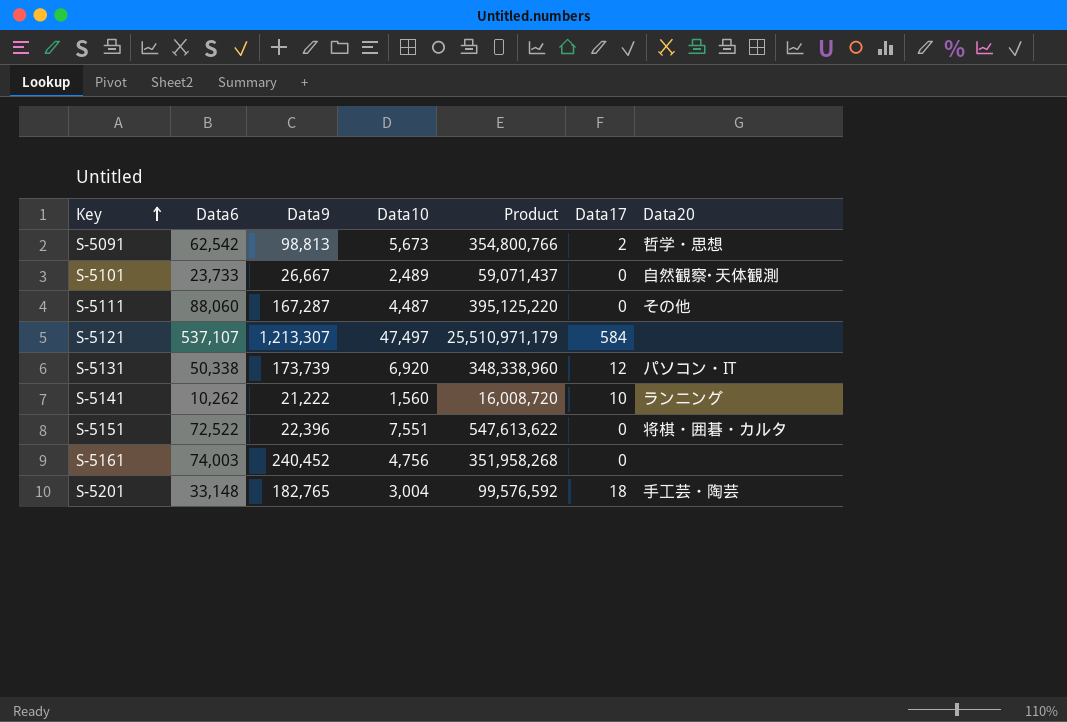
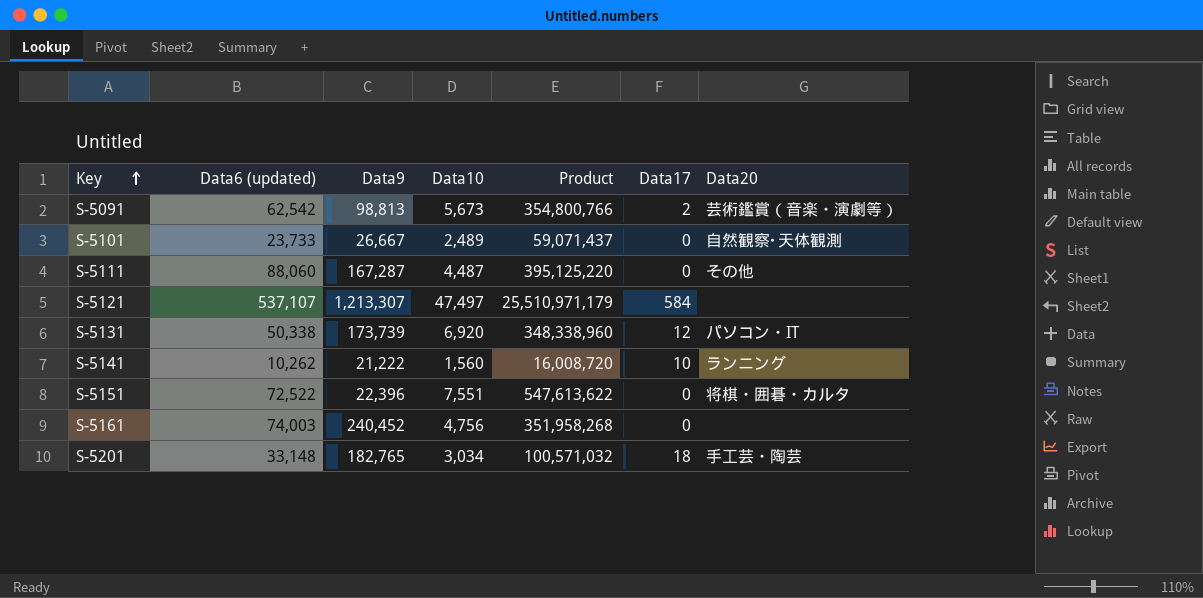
column name: Data6 -> Data6 (updated)
S-5091 | Data20: 哲学・思想 -> 芸術鑑賞（音楽・演劇等）
S-5201 | Data10: 3,004 -> 3,034
S-5201 | Product: 99,576,592 -> 100,571,032

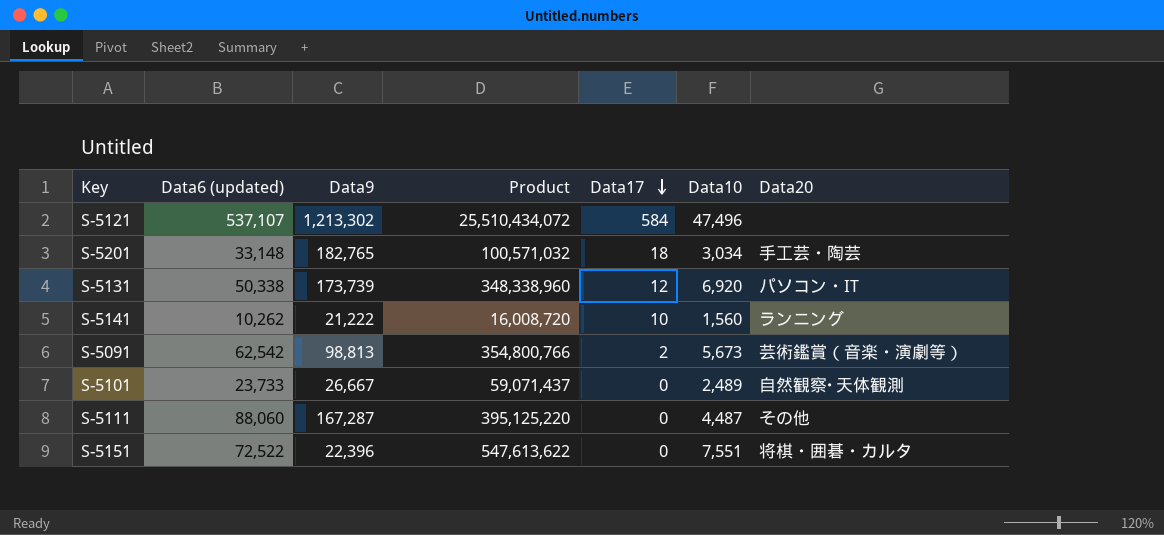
row order: Key ascending -> Data17 descending
column Data10 | position: 4 -> 6
row S-5161: 74,003 | 240,452 | 4,756 | 351,958,268 | 0 | none -> none
S-5121 | Data9: 1,213,307 -> 1,213,302
S-5121 | Product: 25,510,971,179 -> 25,510,434,072
S-5121 | Data10: 47,497 -> 47,496

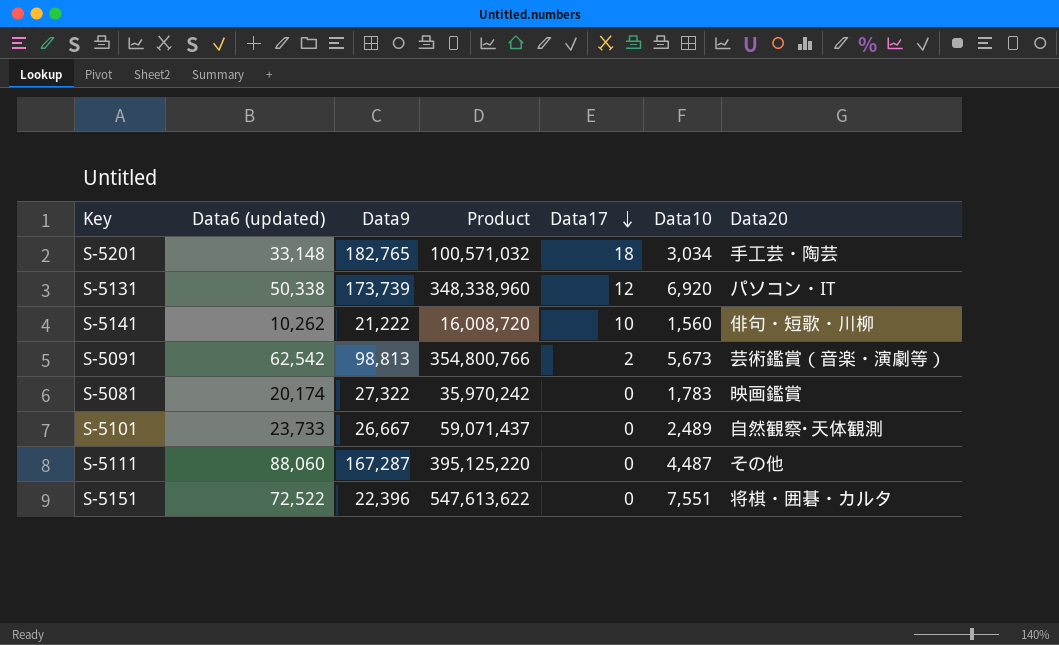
row S-5121: 537,107 | 1,213,302 | 25,510,434,072 | 584 | 47,496 | none -> none
S-5141 | Data20: ランニング -> 俳句・短歌・川柳
row S-5081: none -> 20,174 | 27,322 | 35,970,242 | 0 | 1,783 | 映画鑑賞

